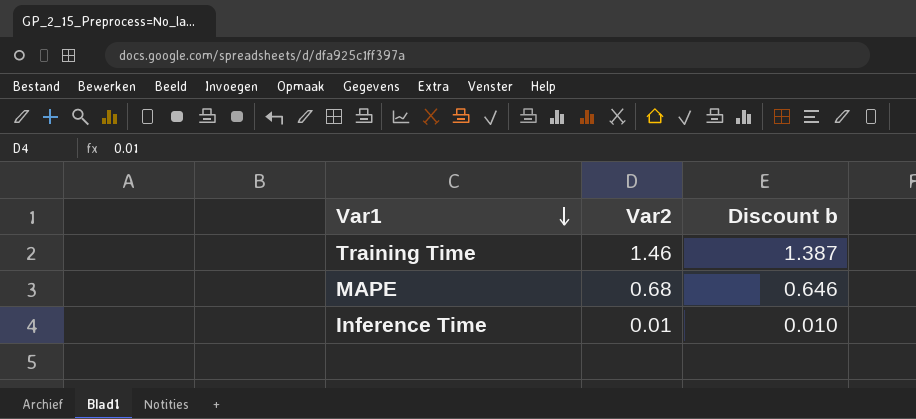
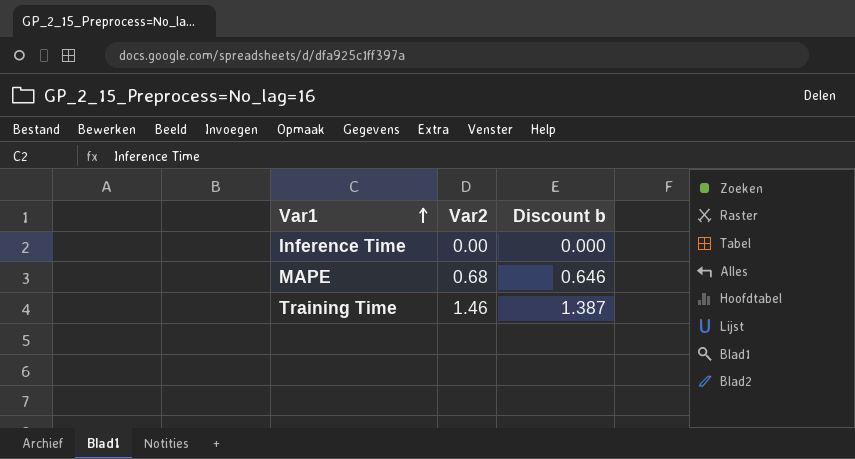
row order: Var1 descending -> Var1 ascending
Inference Time | Var2: 0.01 -> 0.00
Inference Time | Discount b: 0.010 -> 0.000

